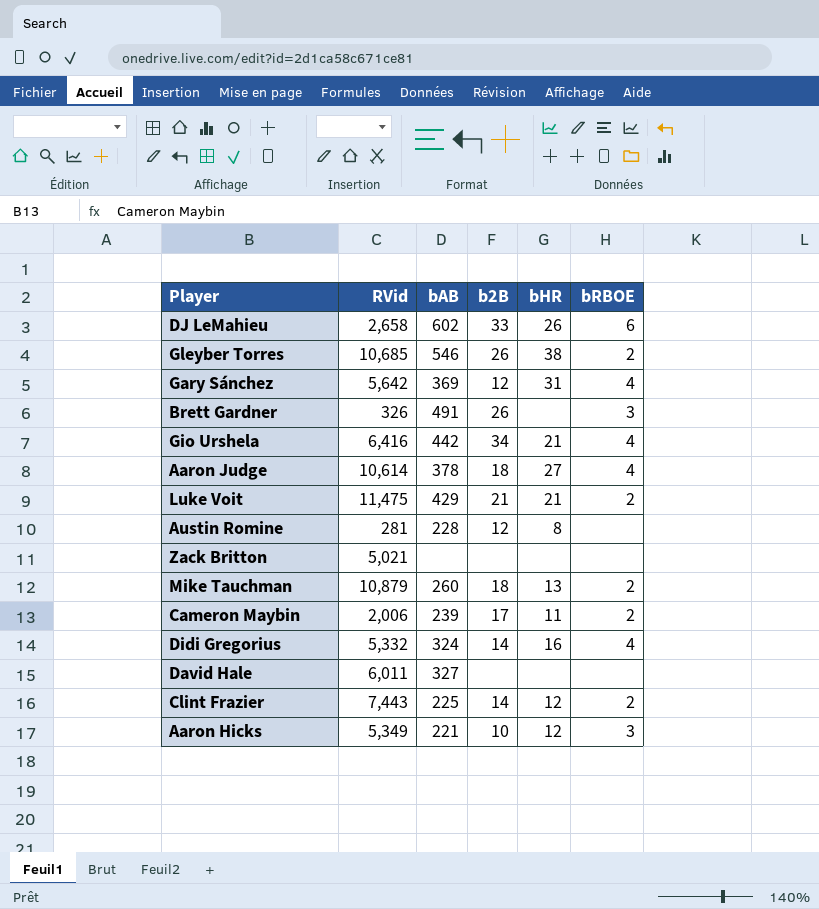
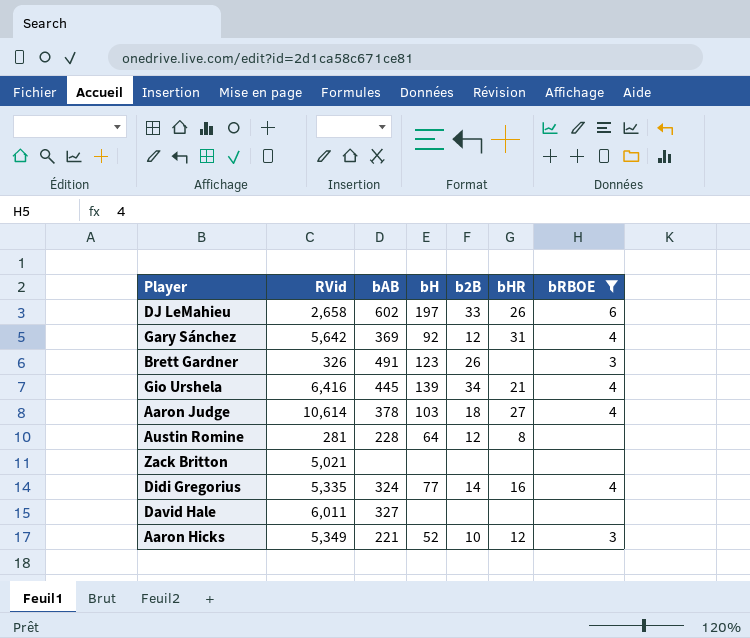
filter: none -> bRBOE != 2
column bH | position: none -> 4
Gio Urshela | bAB: 442 -> 445
Didi Gregorius | RVid: 5,332 -> 5,335

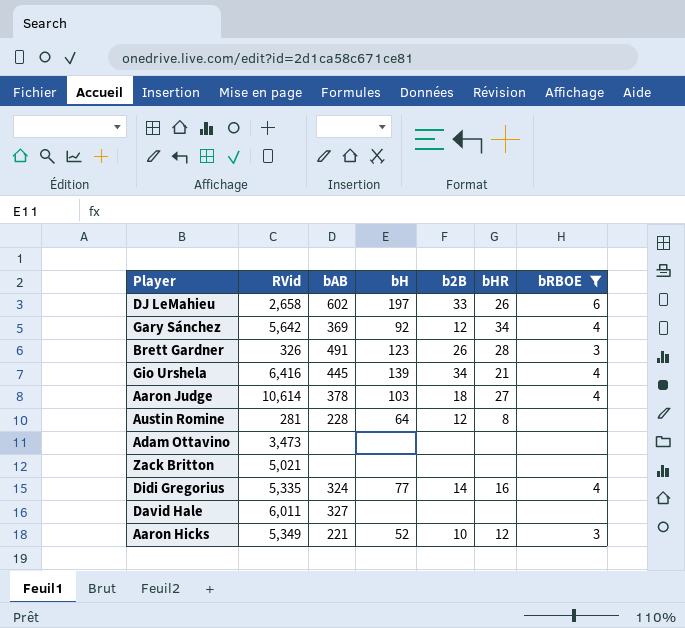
Gary Sánchez | bHR: 31 -> 34
Brett Gardner | bHR: none -> 28
row Adam Ottavino: none -> 3,473 | none | none | none | none | none

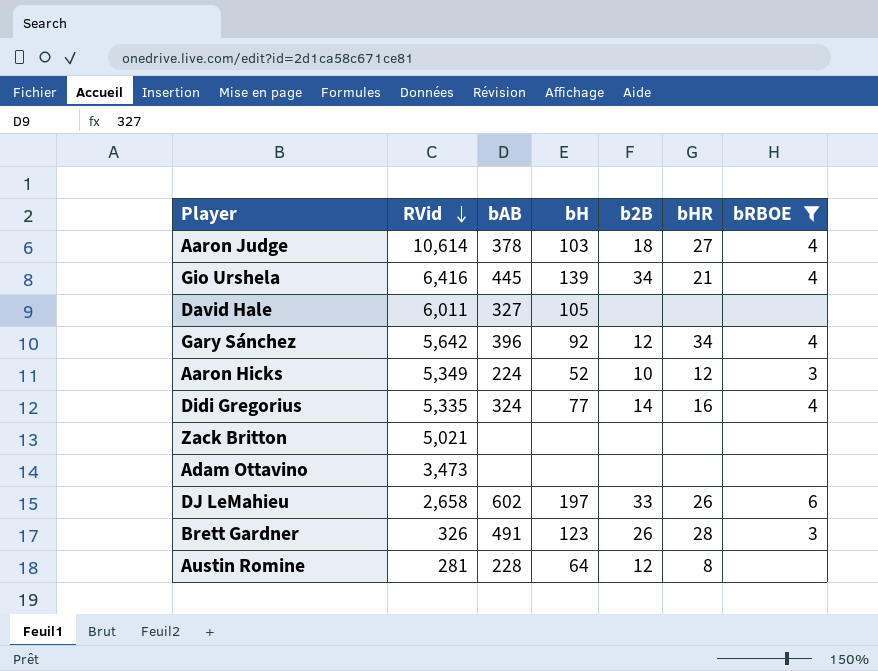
row order: none -> RVid descending
David Hale | bH: none -> 105
Gary Sánchez | bAB: 369 -> 396
Aaron Hicks | bAB: 221 -> 224

